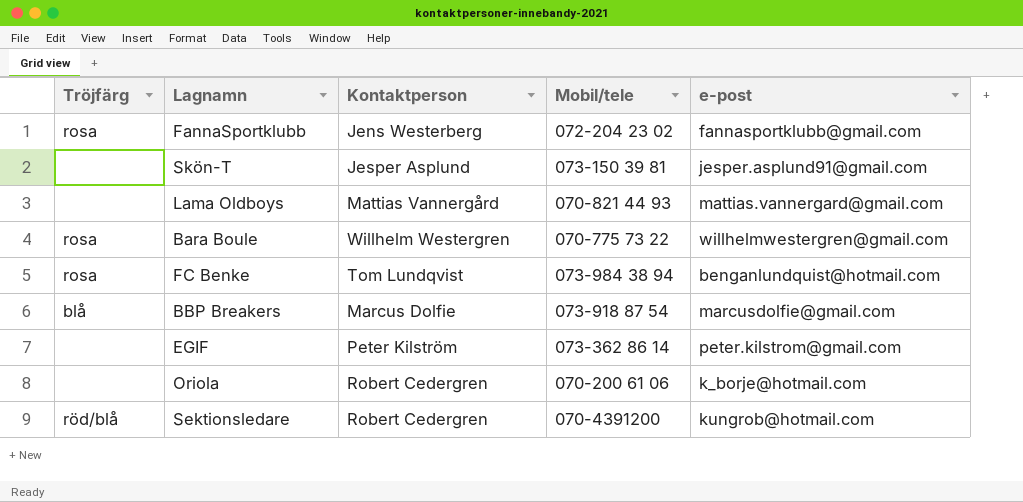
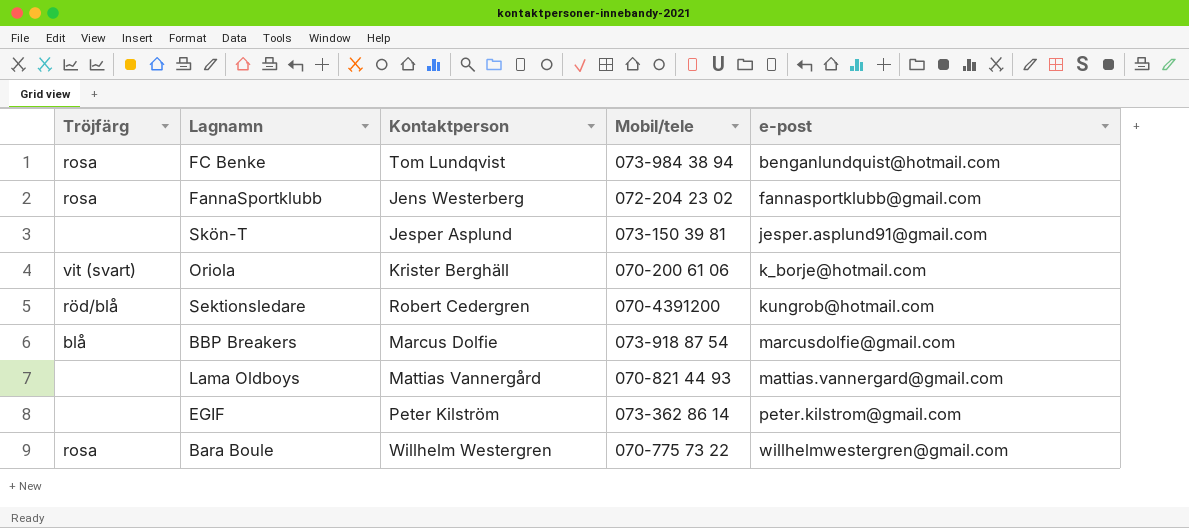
row order: none -> e-post ascending
Oriola | Tröjfärg: none -> vit (svart)
Oriola | Kontaktperson: Robert Cedergren -> Krister Berghäll

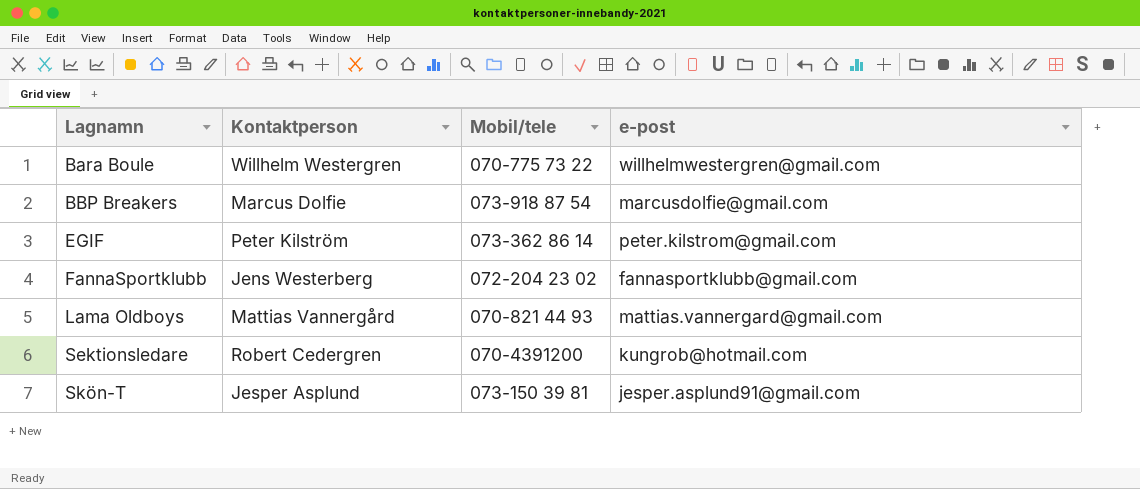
row order: e-post ascending -> Lagnamn ascending
column Tröjfärg | position: 1 -> none
row FC Benke: rosa | Tom Lundqvist | 073-984 38 94 | benganlundquist@hotmail.com -> none
row Oriola: vit (svart) | Krister Berghäll | 070-200 61 06 | k_borje@hotmail.com -> none

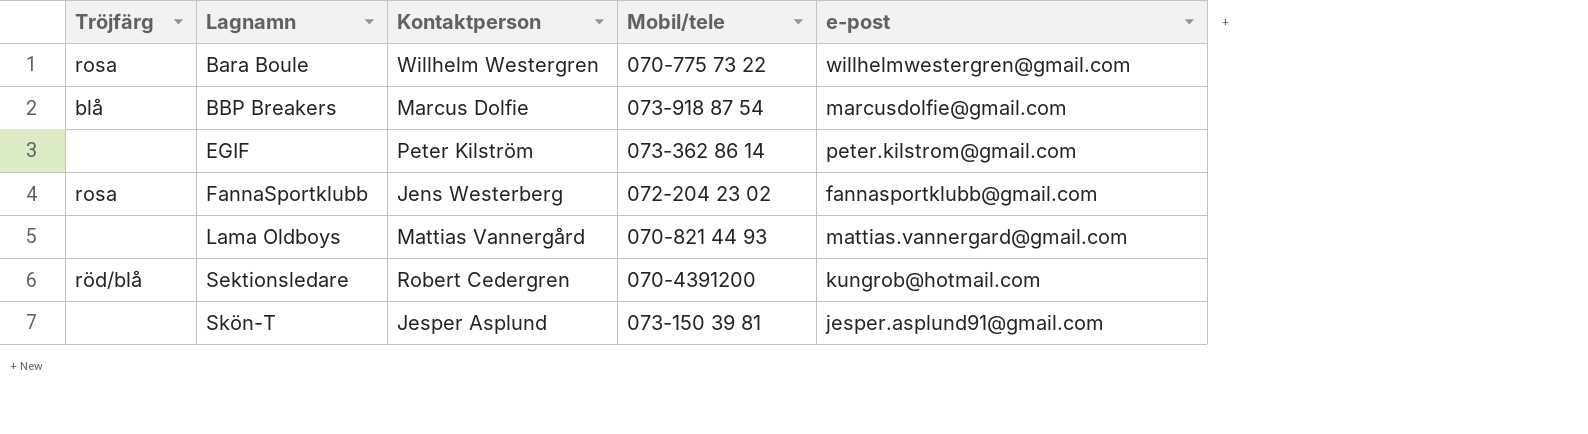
column Tröjfärg | position: none -> 1

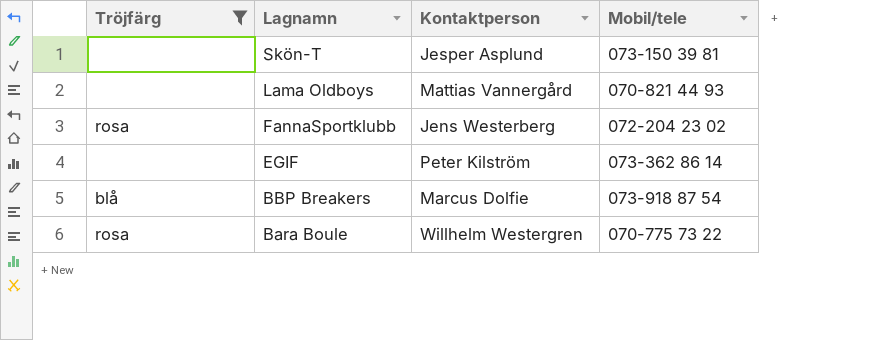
filter: none -> Tröjfärg != röd/blå
row order: Lagnamn ascending -> Lagnamn descending
column e-post | position: 5 -> none

